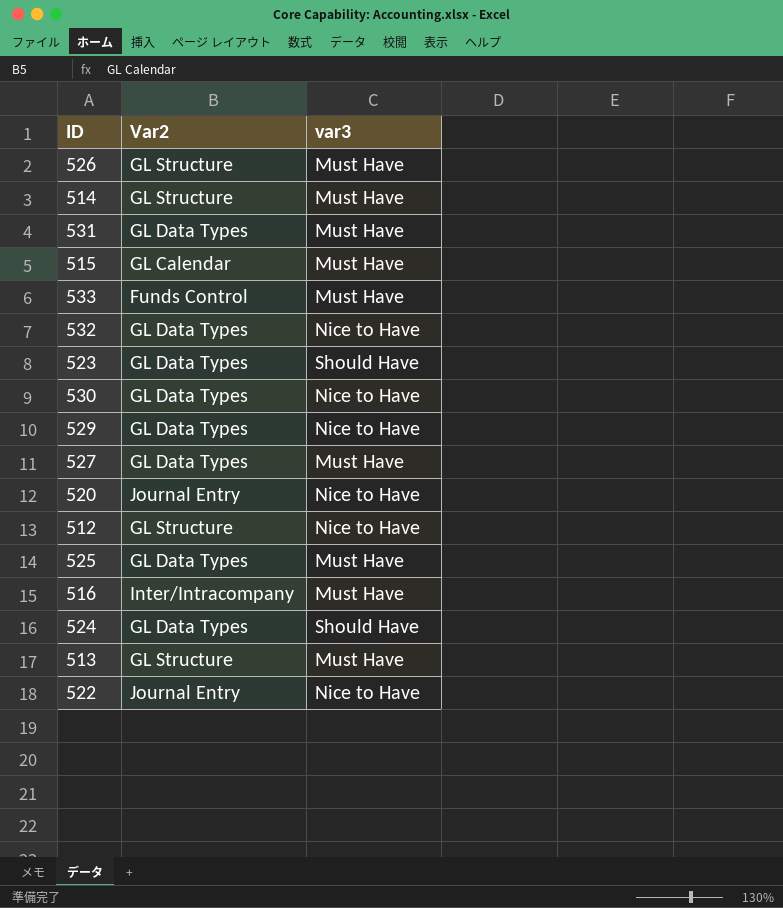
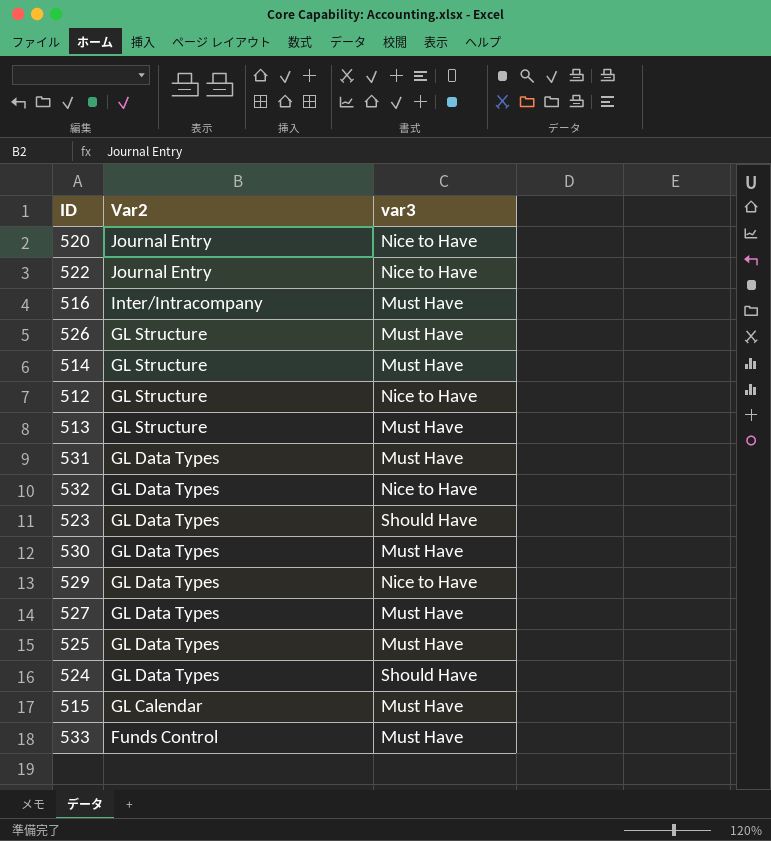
row order: none -> Var2 descending
530 | var3: Nice to Have -> Must Have

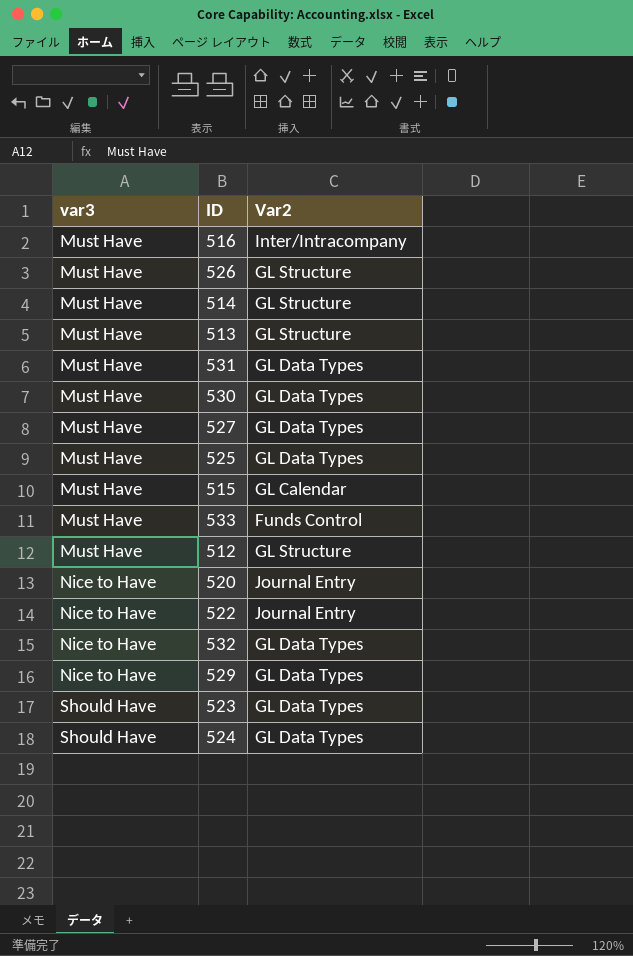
row order: Var2 descending -> var3 ascending
column var3 | position: 3 -> 1
512 | var3: Nice to Have -> Must Have

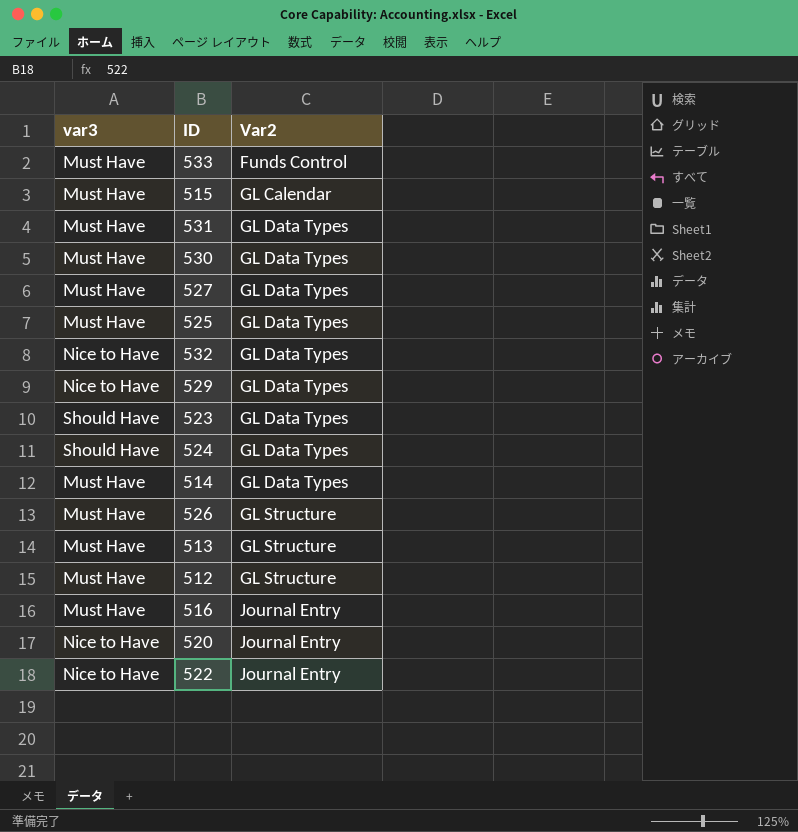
row order: var3 ascending -> Var2 ascending
514 | Var2: GL Structure -> GL Data Types
516 | Var2: Inter/Intracompany -> Journal Entry

